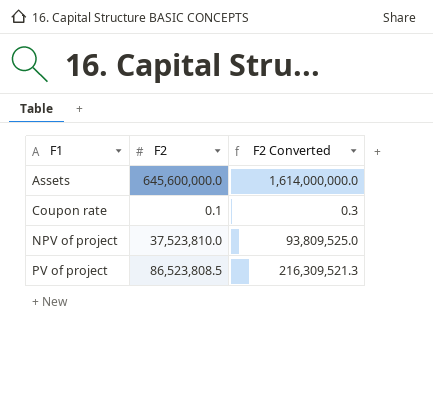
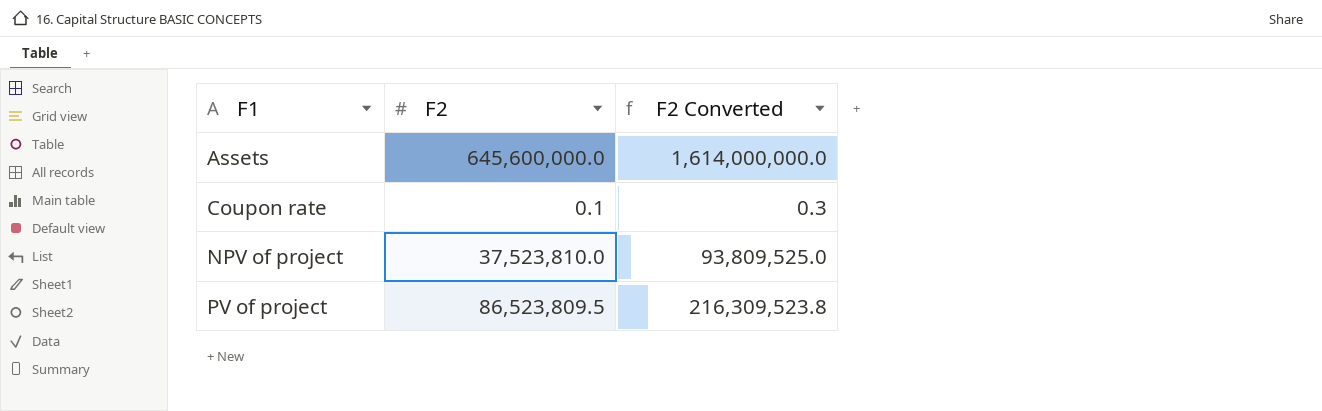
PV of project | F2: 86,523,808.5 -> 86,523,809.5
PV of project | F2 Converted: 216,309,521.3 -> 216,309,523.8

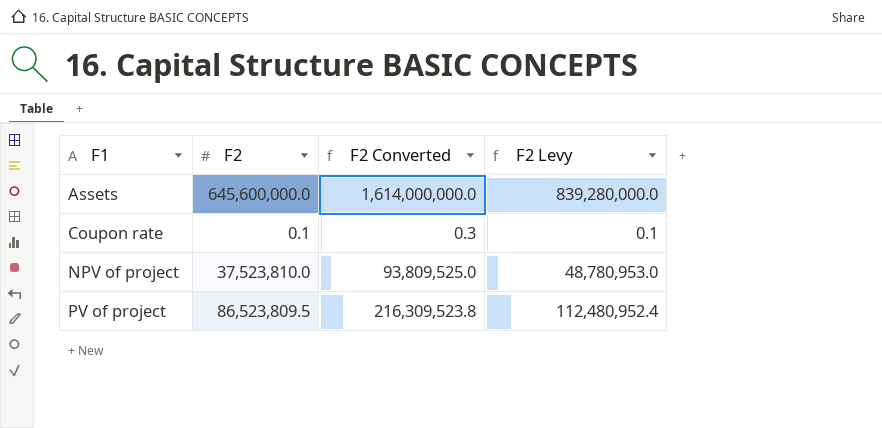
column F2 Levy | formula: none -> [F2] * 1.3

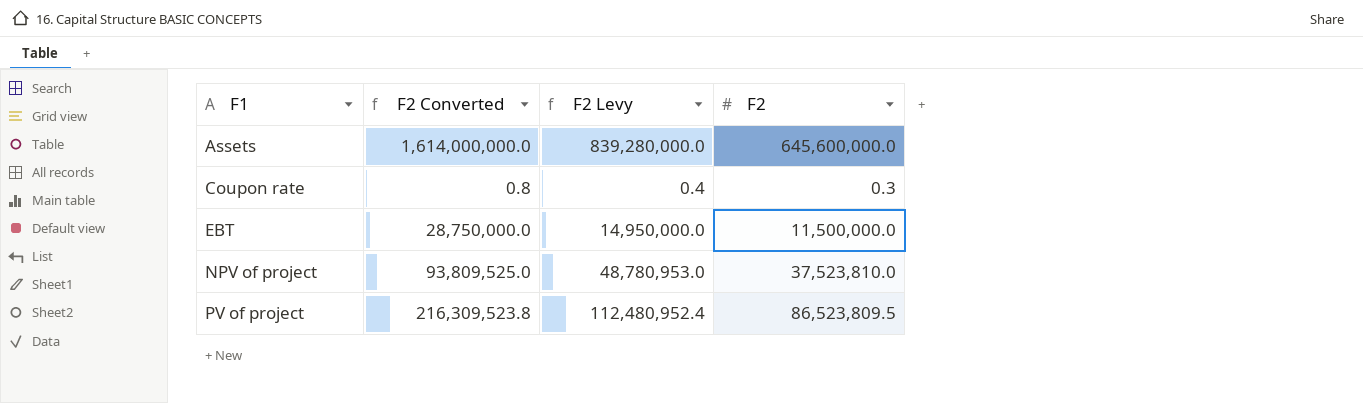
column F2 | position: 2 -> 4
Coupon rate | F2 Converted: 0.3 -> 0.8
Coupon rate | F2 Levy: 0.1 -> 0.4
Coupon rate | F2: 0.1 -> 0.3
row EBT: none -> 28,750,000.0 | 14,950,000.0 | 11,500,000.0

